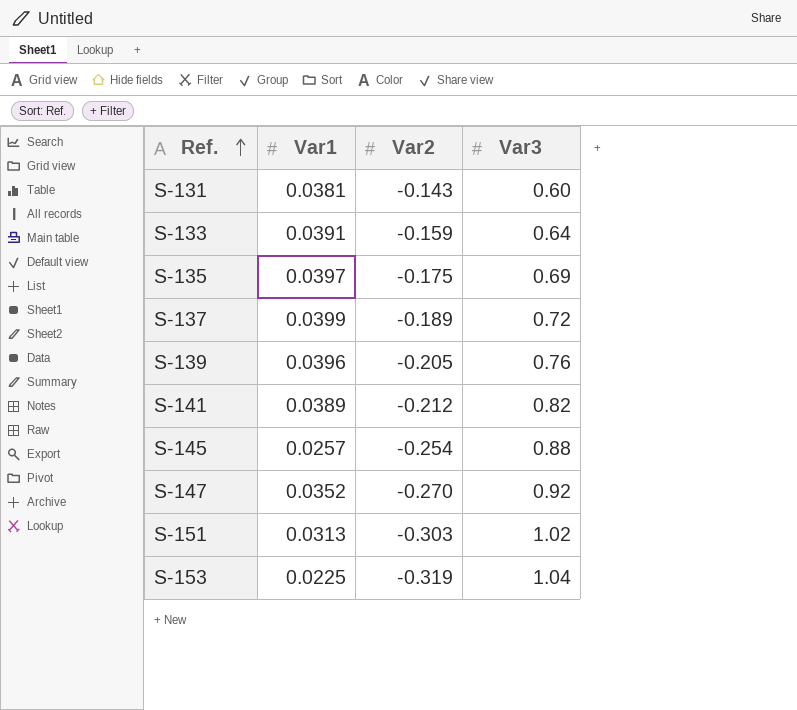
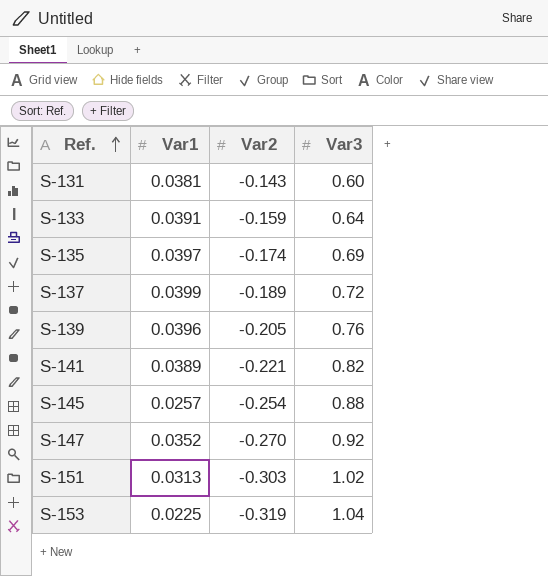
S-135 | Var2: -0.175 -> -0.174
S-141 | Var2: -0.212 -> -0.221

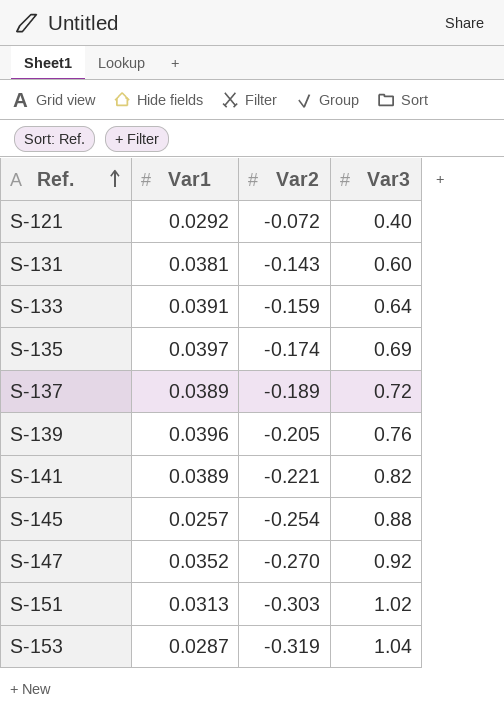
row S-121: none -> 0.0292 | -0.072 | 0.40
S-137 | Var1: 0.0399 -> 0.0389
S-153 | Var1: 0.0225 -> 0.0287

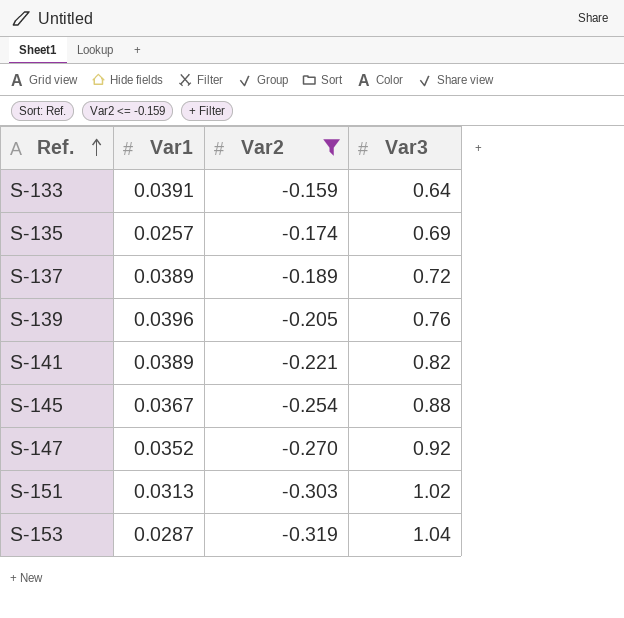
filter: none -> Var2 <= -0.159
S-135 | Var1: 0.0397 -> 0.0257
S-145 | Var1: 0.0257 -> 0.0367

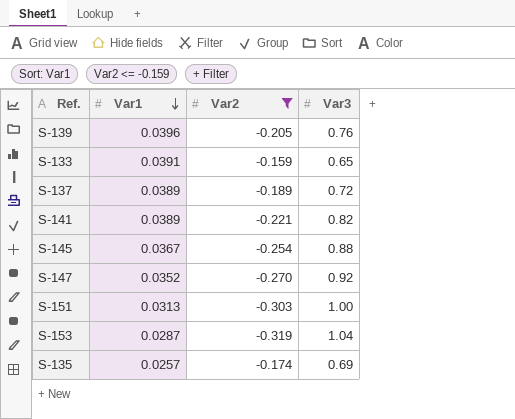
row order: Ref. ascending -> Var1 descending
S-133 | Var3: 0.64 -> 0.65
S-151 | Var3: 1.02 -> 1.00

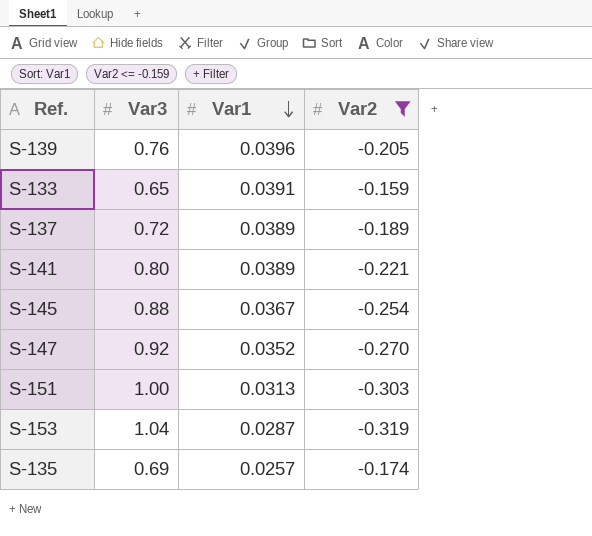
column Var3 | position: 4 -> 2
S-141 | Var3: 0.82 -> 0.80

